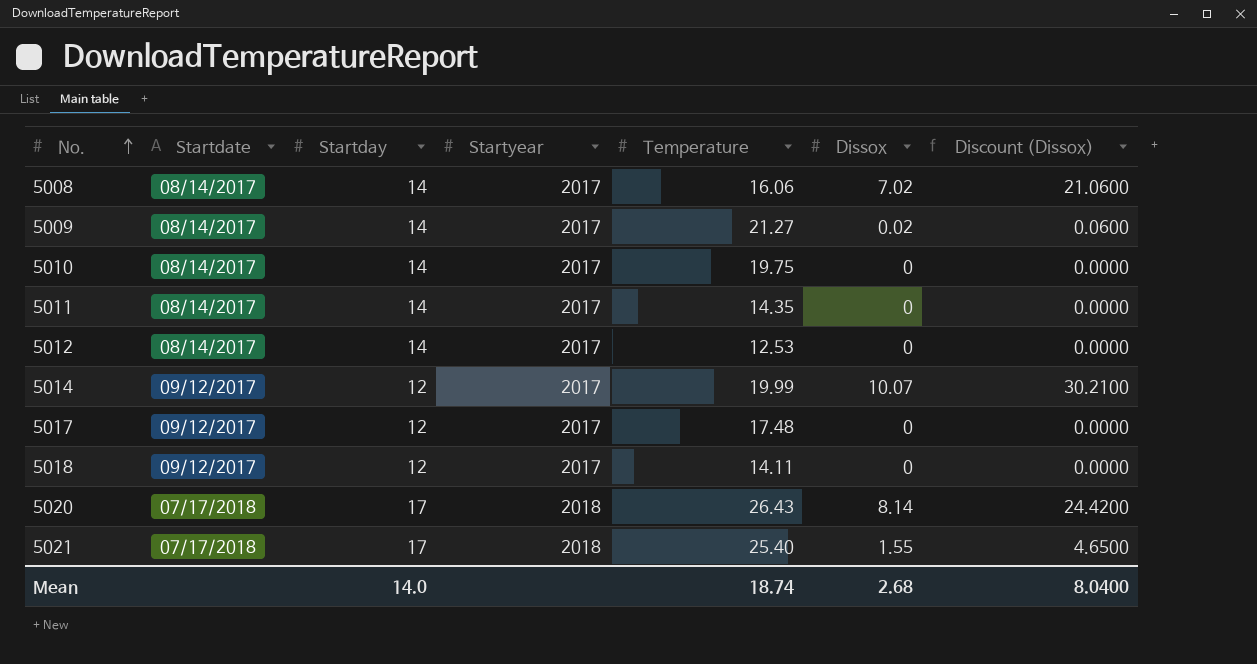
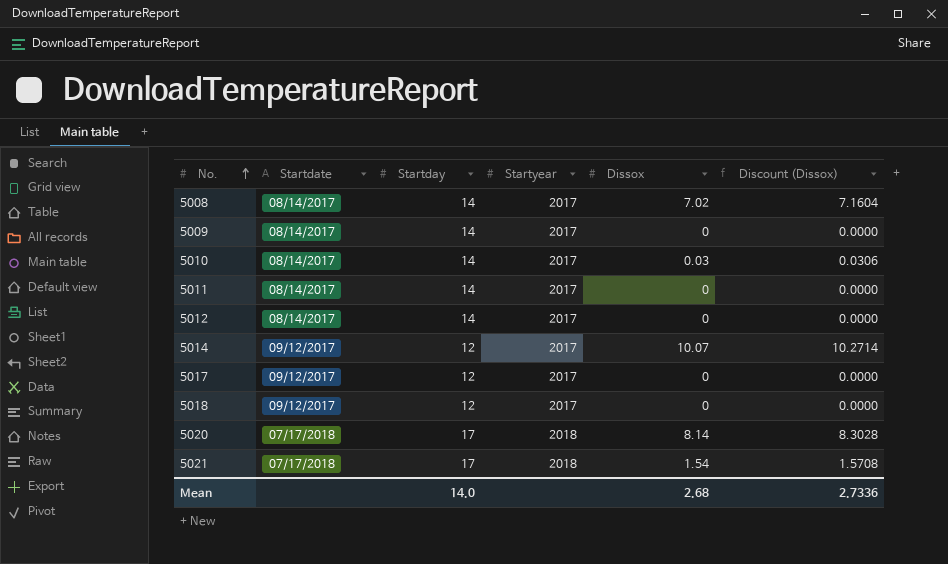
column Temperature | position: 5 -> none
column Discount (Dissox) | formula: [Dissox] * 3 -> [Dissox] * 1.02
5009 | Dissox: 0.02 -> 0
5010 | Dissox: 0 -> 0.03
5021 | Dissox: 1.55 -> 1.54
Mean | Discount (Dissox): 8.0400 -> 2.7336

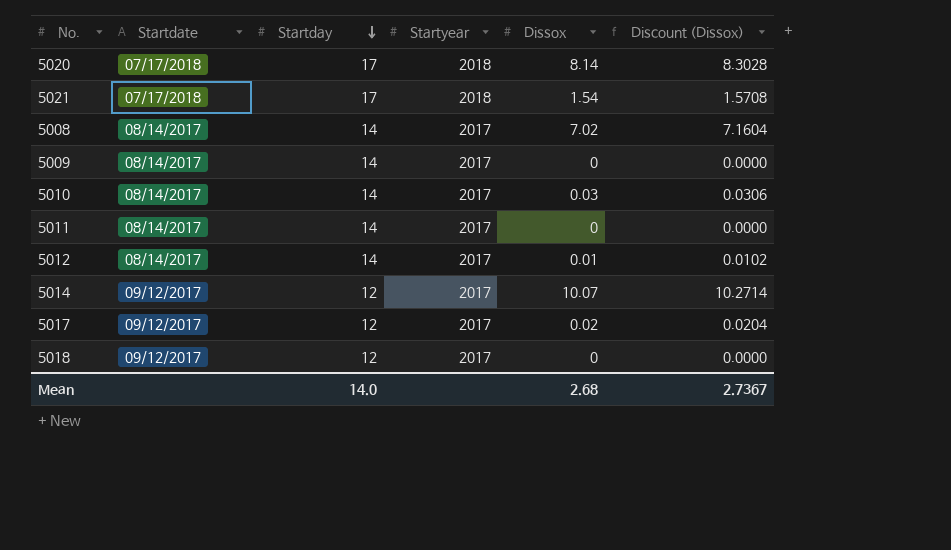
row order: No. ascending -> Startday descending
5012 | Dissox: 0 -> 0.01
5012 | Discount (Dissox): 0.0000 -> 0.0102
5017 | Dissox: 0 -> 0.02
5017 | Discount (Dissox): 0.0000 -> 0.0204
Mean | Discount (Dissox): 2.7336 -> 2.7367

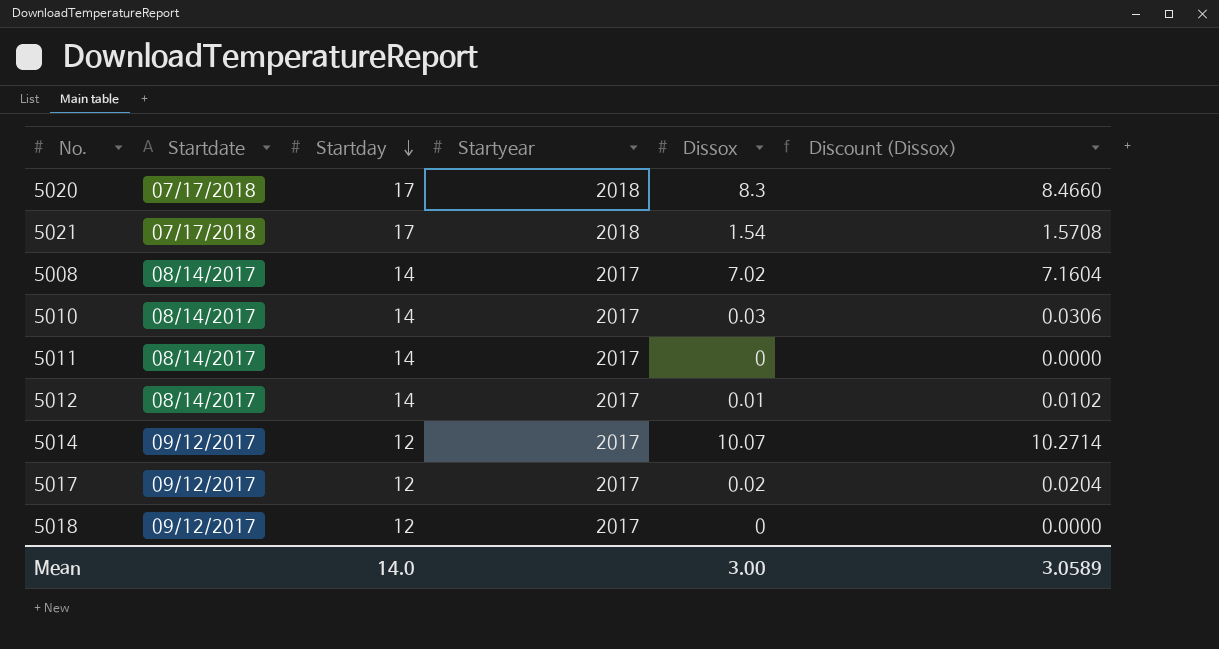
row 5009: 08/14/2017 | 14 | 2017 | 0 | 0.0000 -> none
5020 | Dissox: 8.14 -> 8.3
5020 | Discount (Dissox): 8.3028 -> 8.4660
Mean | Dissox: 2.68 -> 3.00
Mean | Discount (Dissox): 2.7367 -> 3.0589

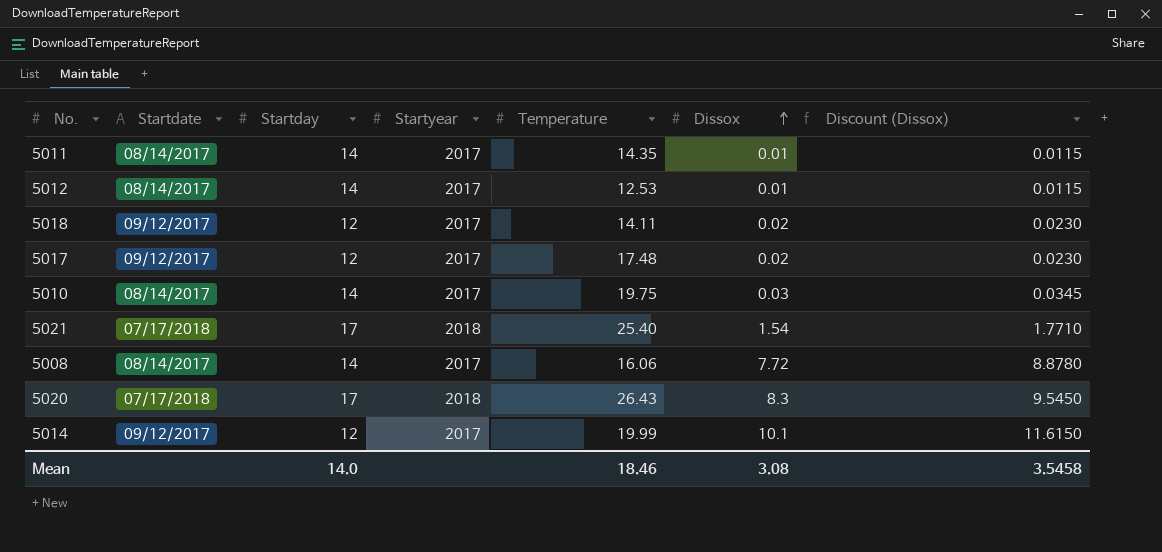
row order: Startday descending -> Dissox ascending
column Temperature | position: none -> 5
column Discount (Dissox) | formula: [Dissox] * 1.02 -> [Dissox] * 1.15
5011 | Dissox: 0 -> 0.01
5018 | Dissox: 0 -> 0.02
5008 | Dissox: 7.02 -> 7.72
5014 | Dissox: 10.07 -> 10.1
Mean | Dissox: 3.00 -> 3.08
Mean | Discount (Dissox): 3.0589 -> 3.5458

